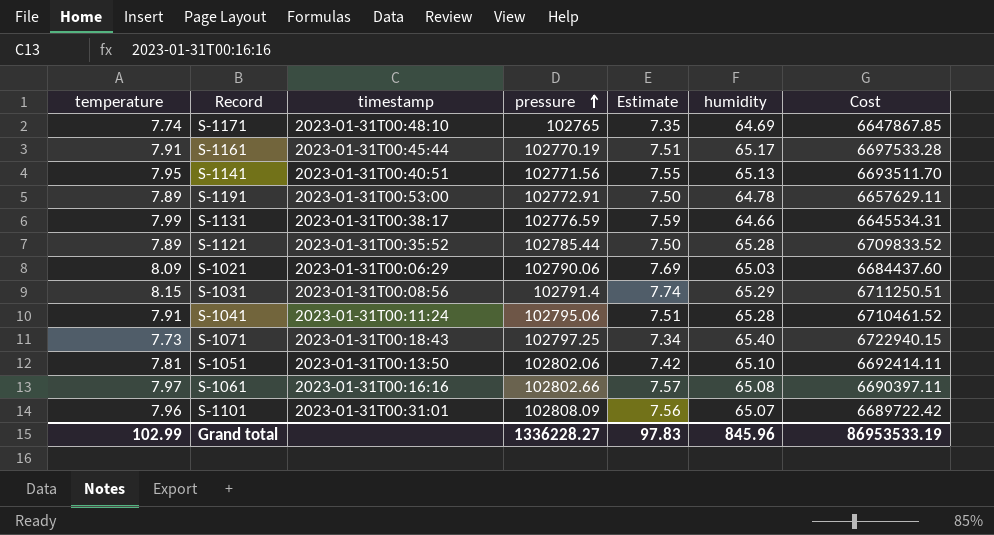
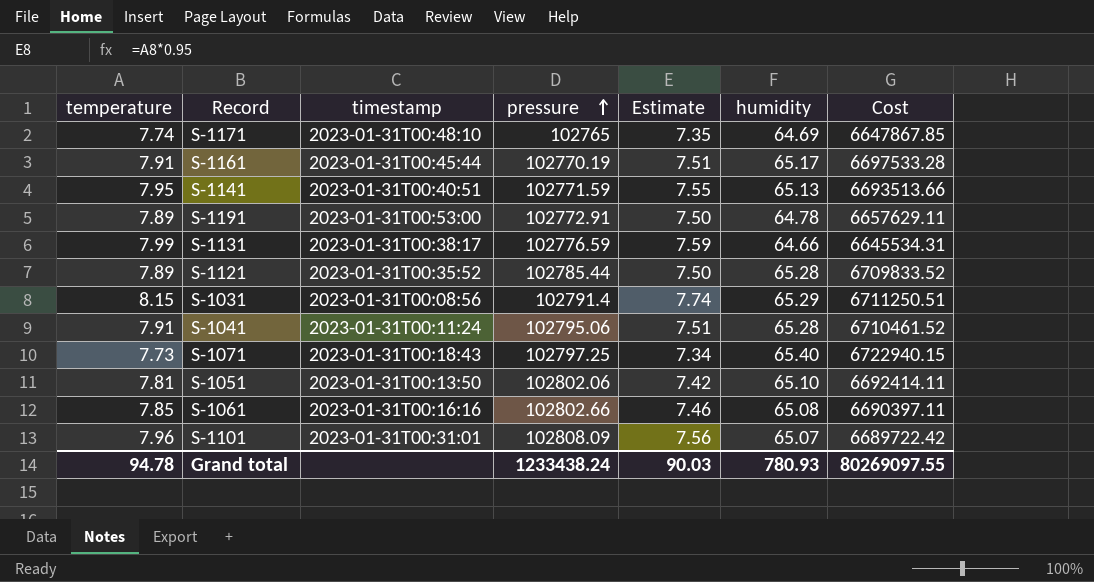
row S-1021: 8.09 | 2023-01-31T00:06:29 | 102790.06 | 7.69 | 65.03 | 6684437.60 -> none
S-1141 | pressure: 102771.56 -> 102771.59
S-1141 | Cost: 6693511.70 -> 6693513.66
S-1061 | temperature: 7.97 -> 7.85
S-1061 | Estimate: 7.57 -> 7.46
Grand total | temperature: 102.99 -> 94.78
Grand total | pressure: 1336228.27 -> 1233438.24
Grand total | Estimate: 97.83 -> 90.03
Grand total | humidity: 845.96 -> 780.93
Grand total | Cost: 86953533.19 -> 80269097.55

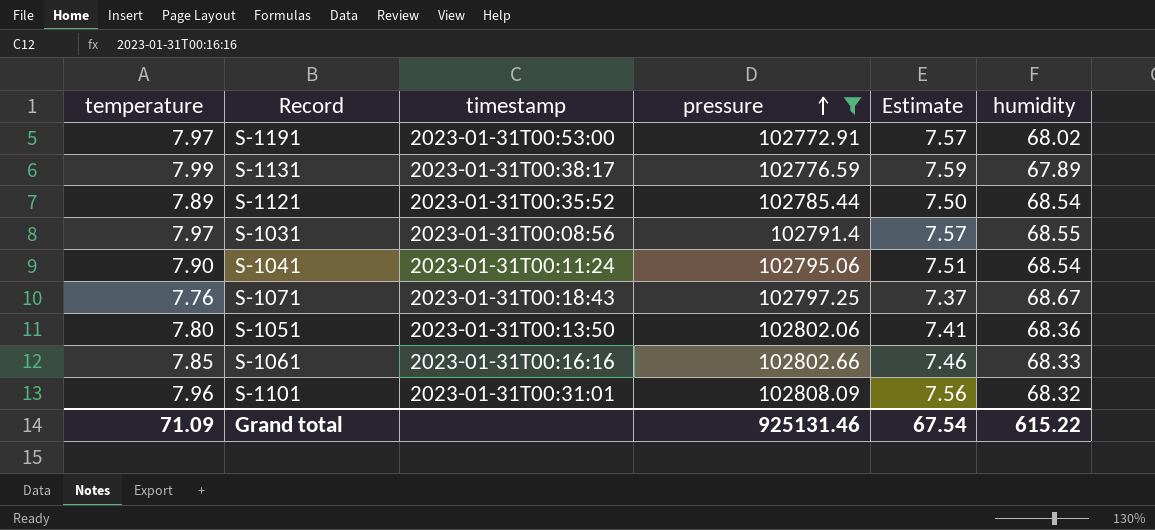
filter: none -> pressure >= 102772.91
column Cost | formula: [pressure] * [humidity] -> none
S-1191 | temperature: 7.89 -> 7.97
S-1191 | Estimate: 7.50 -> 7.57
S-1191 | humidity: 64.78 -> 68.02
S-1131 | humidity: 64.66 -> 67.89
S-1121 | humidity: 65.28 -> 68.54
S-1031 | temperature: 8.15 -> 7.97
S-1031 | Estimate: 7.74 -> 7.57
S-1031 | humidity: 65.29 -> 68.55
S-1041 | temperature: 7.91 -> 7.90
S-1041 | humidity: 65.28 -> 68.54
S-1071 | temperature: 7.73 -> 7.76
S-1071 | Estimate: 7.34 -> 7.37
S-1071 | humidity: 65.40 -> 68.67
S-1051 | temperature: 7.81 -> 7.80
S-1051 | Estimate: 7.42 -> 7.41
S-1051 | humidity: 65.10 -> 68.36
S-1061 | humidity: 65.08 -> 68.33
S-1101 | humidity: 65.07 -> 68.32
Grand total | temperature: 94.78 -> 71.09
Grand total | pressure: 1233438.24 -> 925131.46
Grand total | Estimate: 90.03 -> 67.54
Grand total | humidity: 780.93 -> 615.22

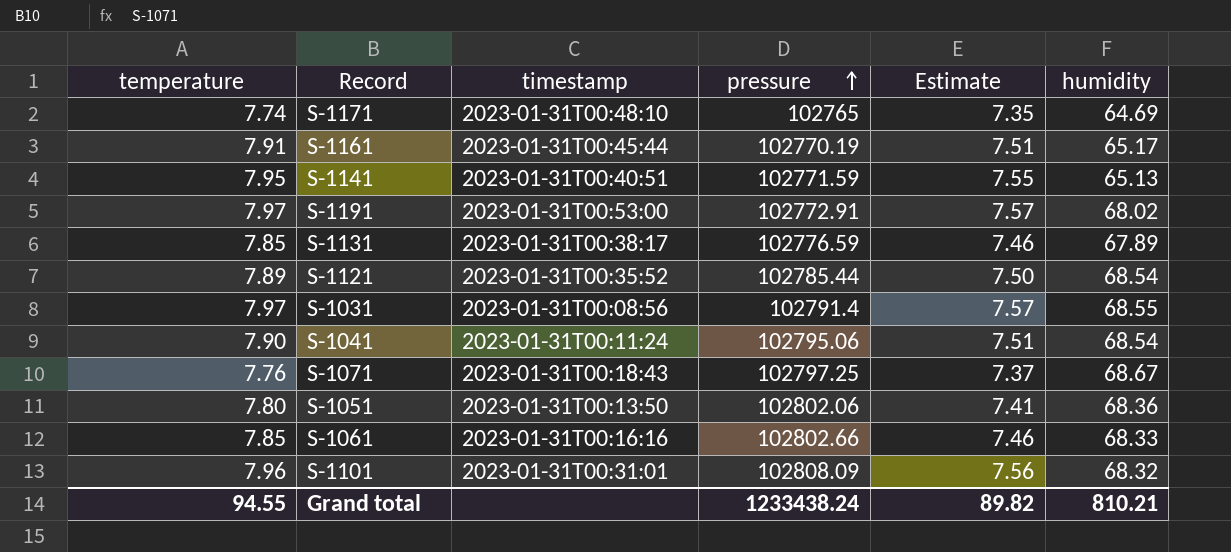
filter: pressure >= 102772.91 -> none
S-1131 | temperature: 7.99 -> 7.85
S-1131 | Estimate: 7.59 -> 7.46
Grand total | temperature: 71.09 -> 94.55
Grand total | pressure: 925131.46 -> 1233438.24
Grand total | Estimate: 67.54 -> 89.82
Grand total | humidity: 615.22 -> 810.21

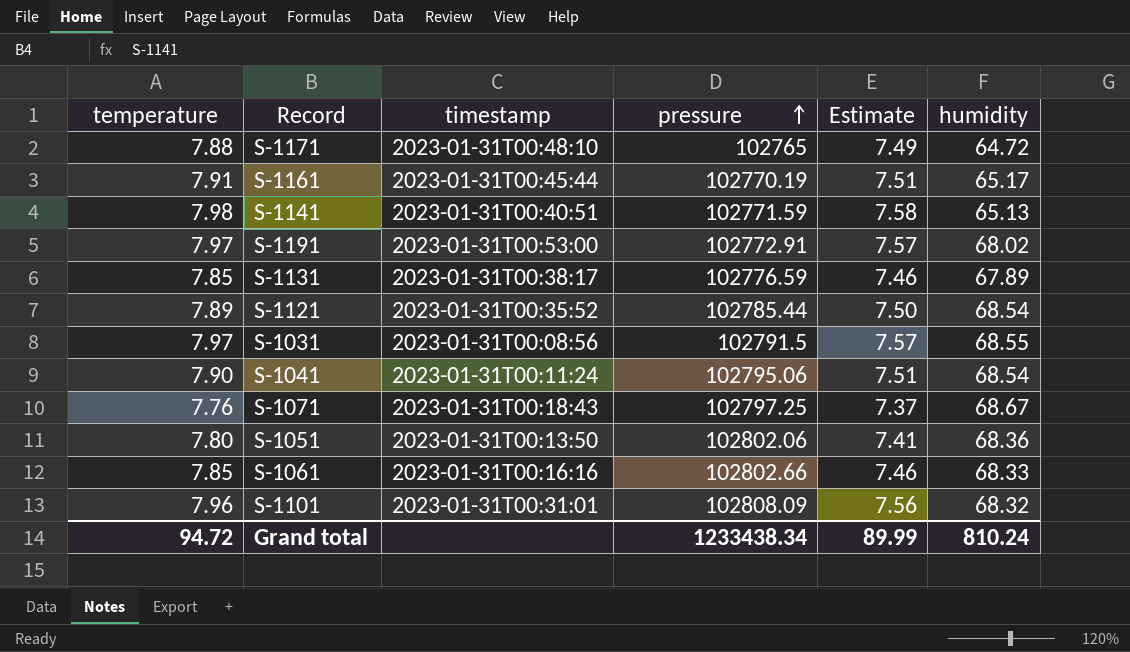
S-1171 | temperature: 7.74 -> 7.88
S-1171 | Estimate: 7.35 -> 7.49
S-1171 | humidity: 64.69 -> 64.72
S-1141 | temperature: 7.95 -> 7.98
S-1141 | Estimate: 7.55 -> 7.58
S-1031 | pressure: 102791.4 -> 102791.5
Grand total | temperature: 94.55 -> 94.72
Grand total | pressure: 1233438.24 -> 1233438.34
Grand total | Estimate: 89.82 -> 89.99
Grand total | humidity: 810.21 -> 810.24

